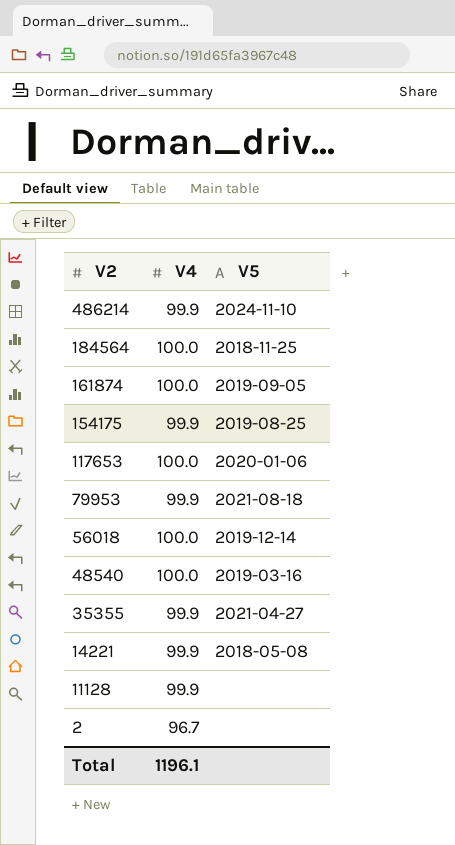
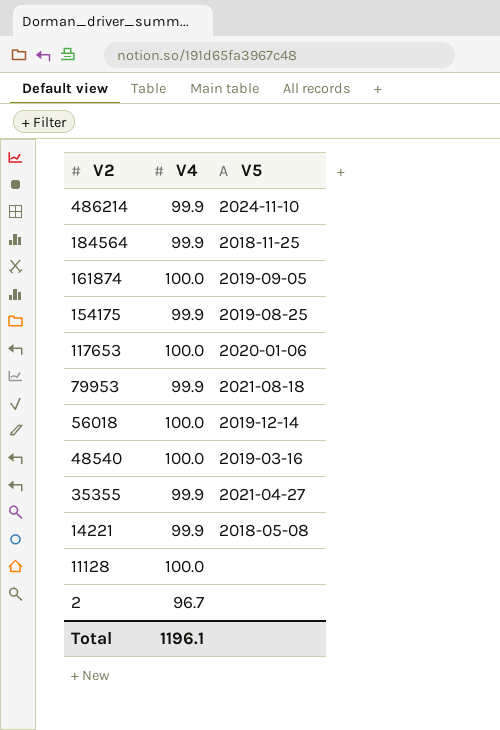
184564 | V4: 100.0 -> 99.9
11128 | V4: 99.9 -> 100.0

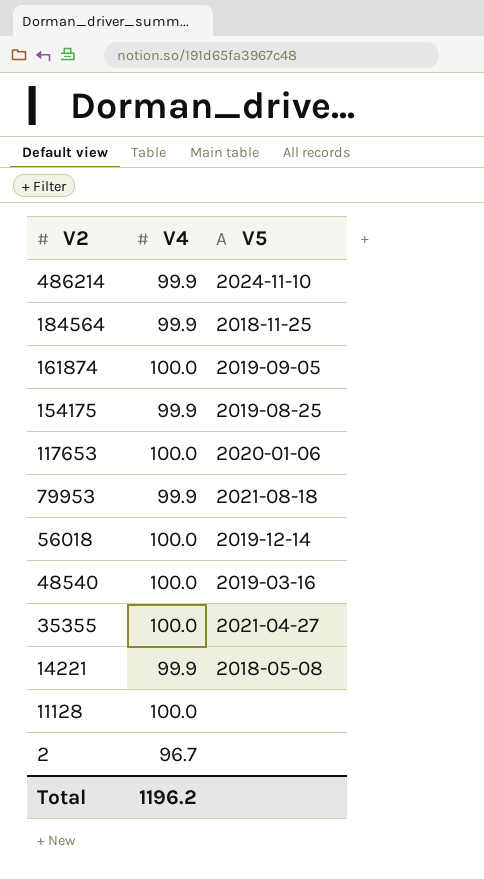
35355 | V4: 99.9 -> 100.0
Total | V4: 1196.1 -> 1196.2

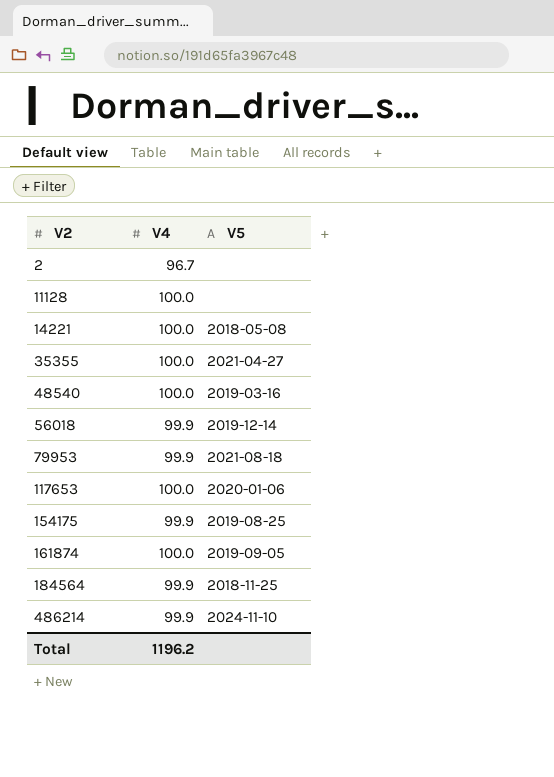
row order: V2 descending -> V2 ascending
14221 | V4: 99.9 -> 100.0
56018 | V4: 100.0 -> 99.9

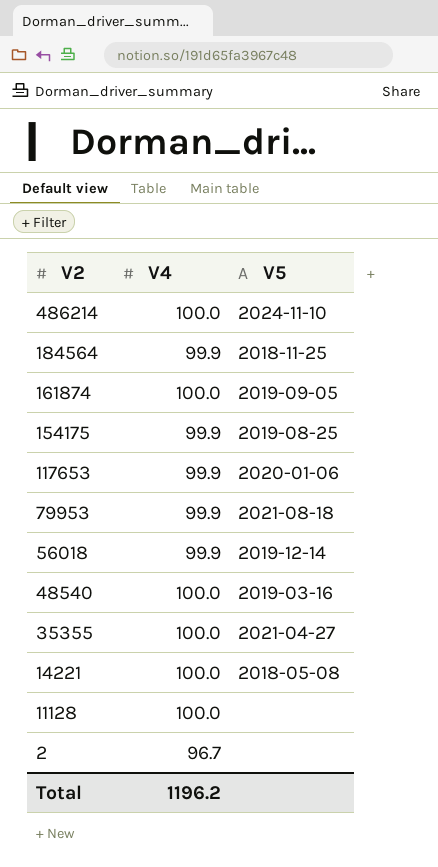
row order: V2 ascending -> V2 descending
486214 | V4: 99.9 -> 100.0
117653 | V4: 100.0 -> 99.9

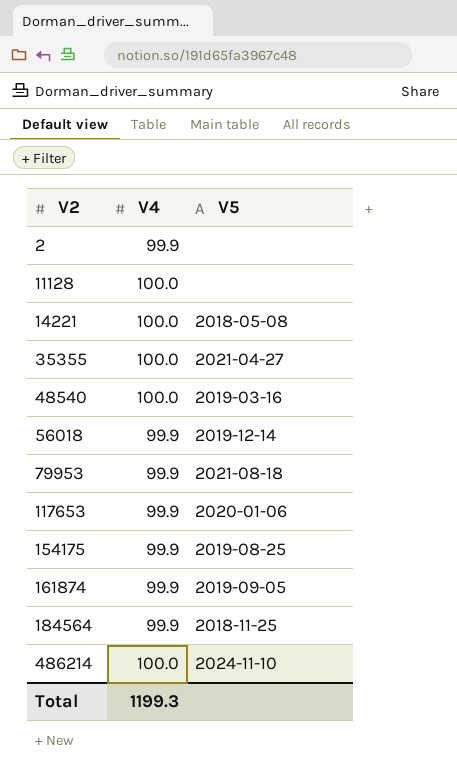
row order: V2 descending -> V2 ascending
2 | V4: 96.7 -> 99.9
161874 | V4: 100.0 -> 99.9
Total | V4: 1196.2 -> 1199.3

